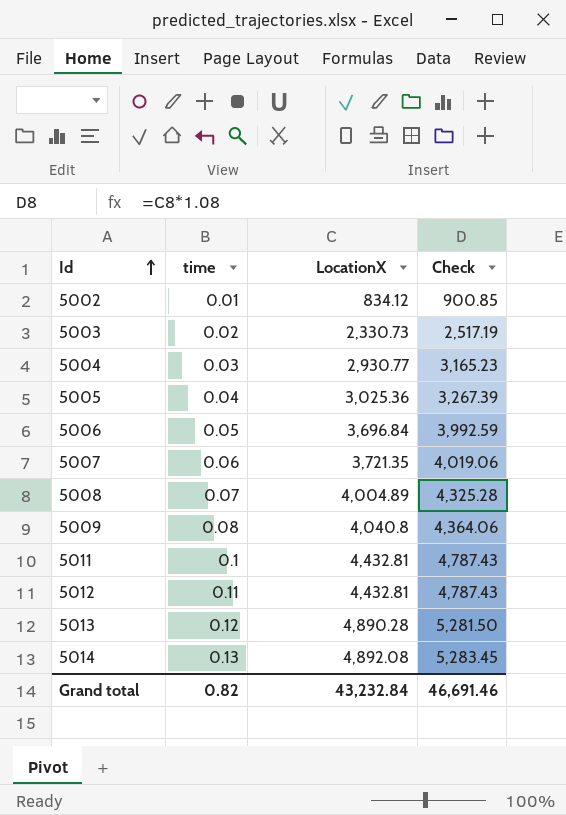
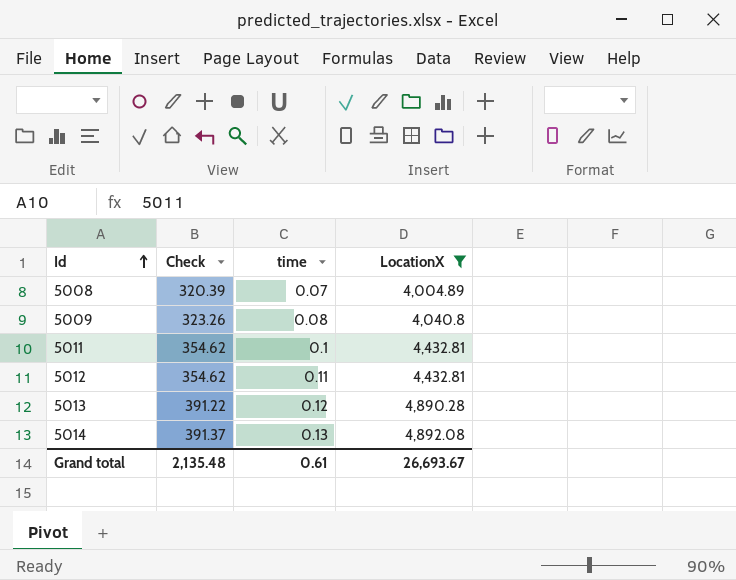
filter: none -> LocationX >= 4,004.89
column Check | formula: [LocationX] * 1.08 -> [LocationX] * 0.08
column Check | position: 4 -> 2
Grand total | Check: 46,691.46 -> 2,135.48
Grand total | time: 0.82 -> 0.61
Grand total | LocationX: 43,232.84 -> 26,693.67

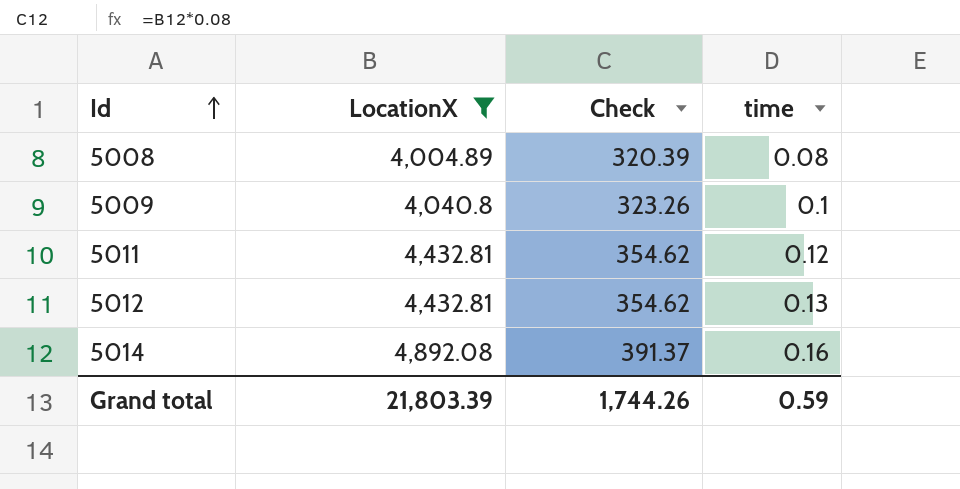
column LocationX | position: 4 -> 2
row 5013: 391.22 | 0.12 | 4,890.28 -> none
5008 | time: 0.07 -> 0.08
5009 | time: 0.08 -> 0.1
5011 | time: 0.1 -> 0.12
5012 | time: 0.11 -> 0.13
5014 | time: 0.13 -> 0.16
Grand total | LocationX: 26,693.67 -> 21,803.39
Grand total | Check: 2,135.48 -> 1,744.26
Grand total | time: 0.61 -> 0.59

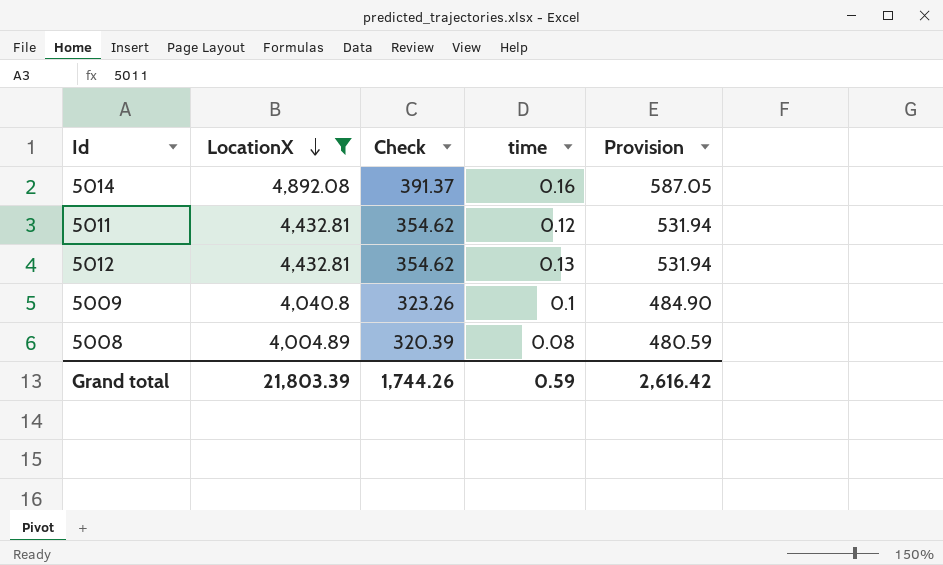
row order: Id ascending -> LocationX descending
column Provision | formula: none -> [LocationX] * 0.12

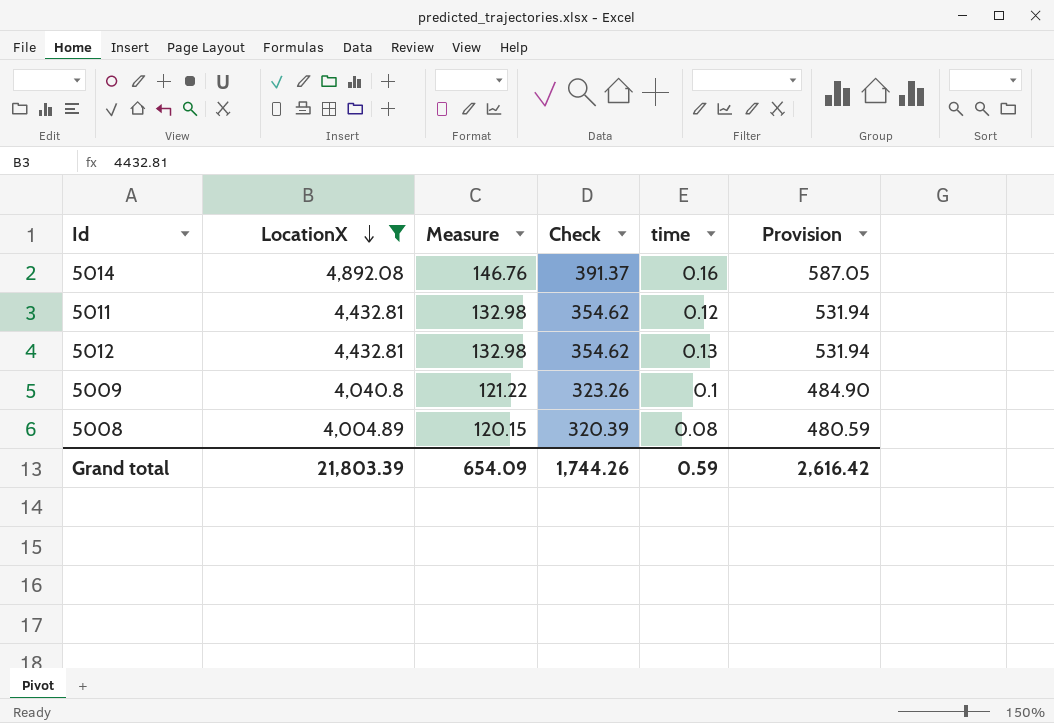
column Measure | formula: none -> [LocationX] * 0.03

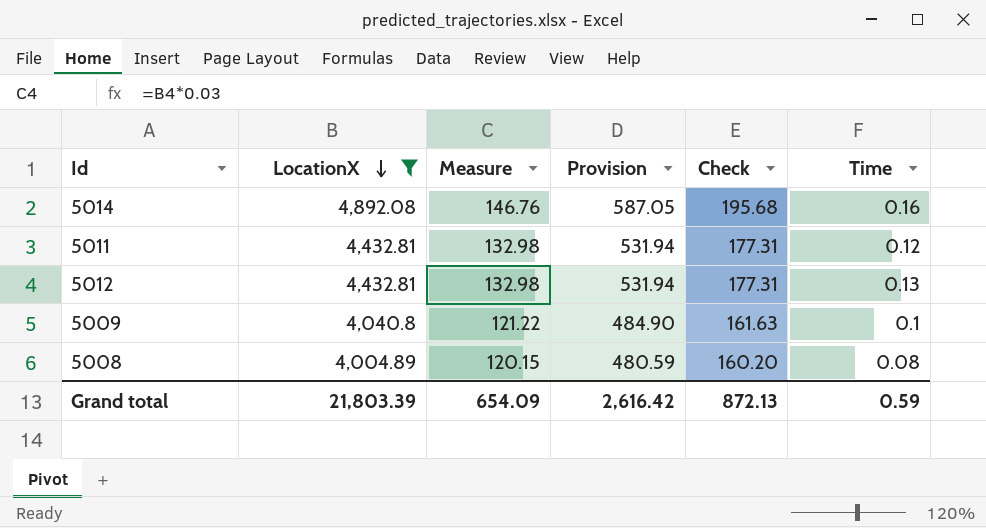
column Provision | position: 6 -> 4
column Check | formula: [LocationX] * 0.08 -> [LocationX] * 0.04
column name: time -> Time
Grand total | Check: 1,744.26 -> 872.13

